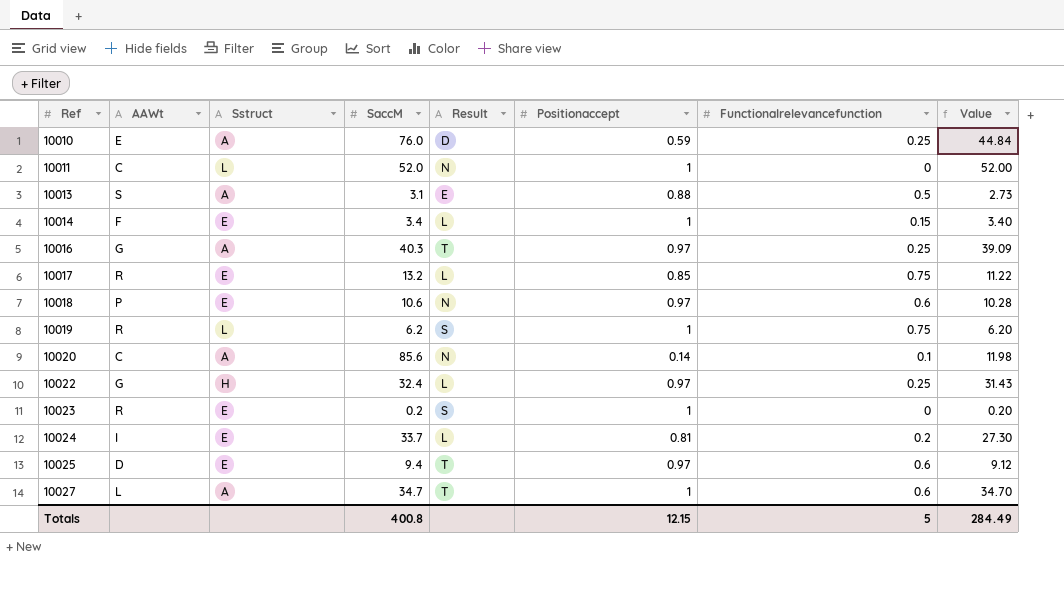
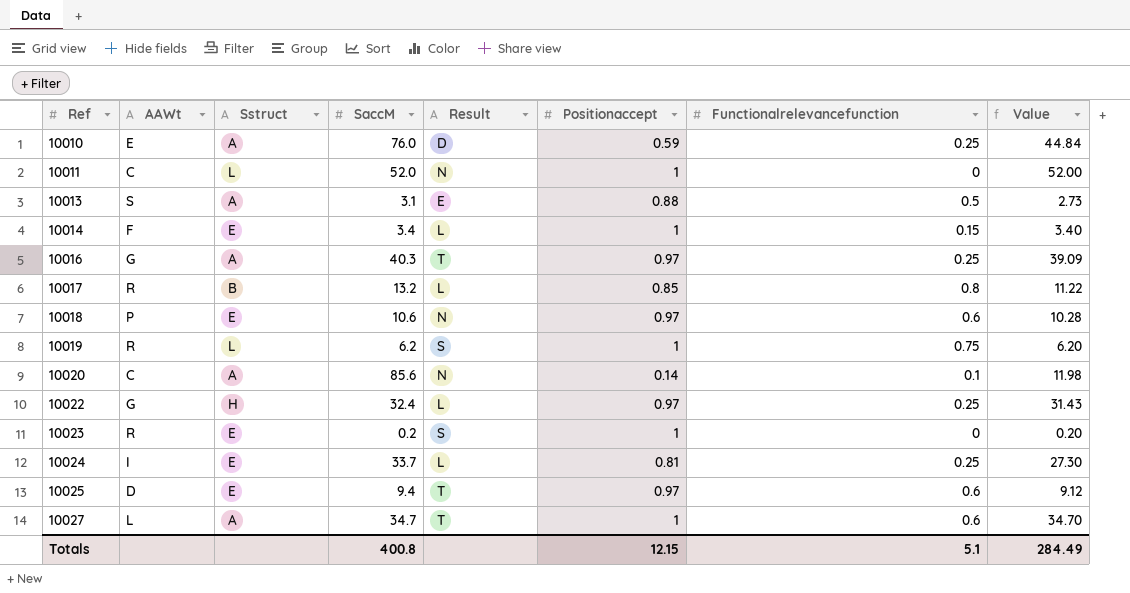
10017 | Sstruct: E -> B
10017 | Functionalrelevancefunction: 0.75 -> 0.8
10024 | Functionalrelevancefunction: 0.2 -> 0.25
Totals | Functionalrelevancefunction: 5 -> 5.1

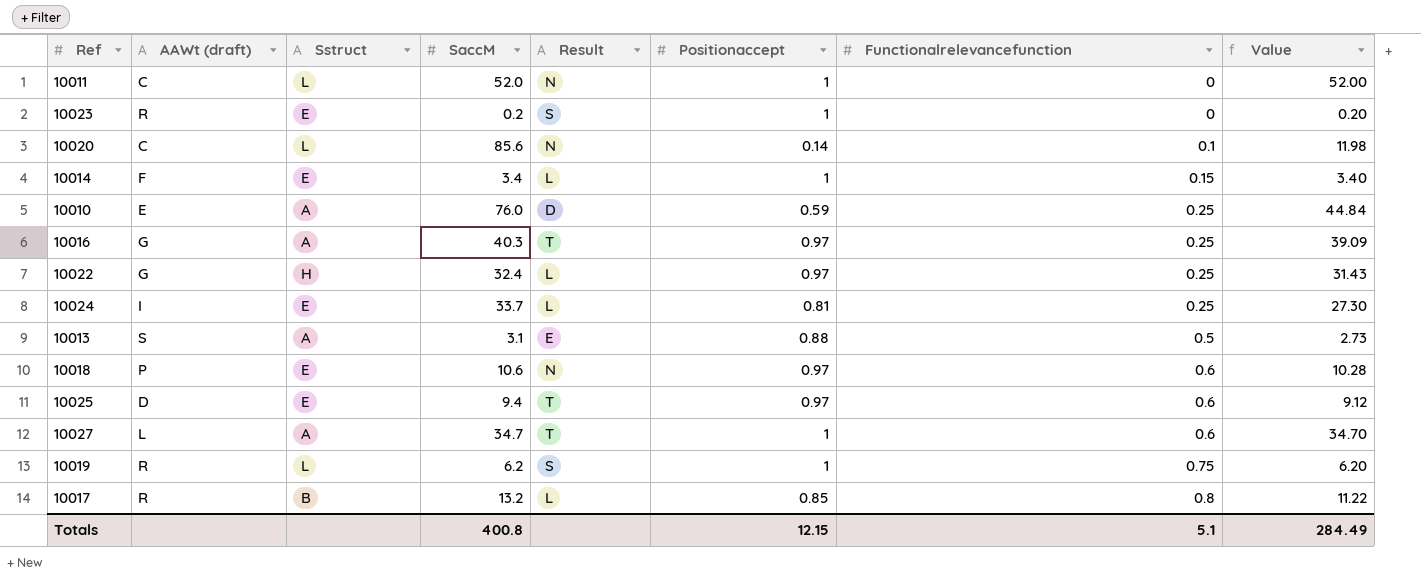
row order: Ref ascending -> Functionalrelevancefunction ascending
column name: AAWt -> AAWt (draft)
10020 | Sstruct: A -> L

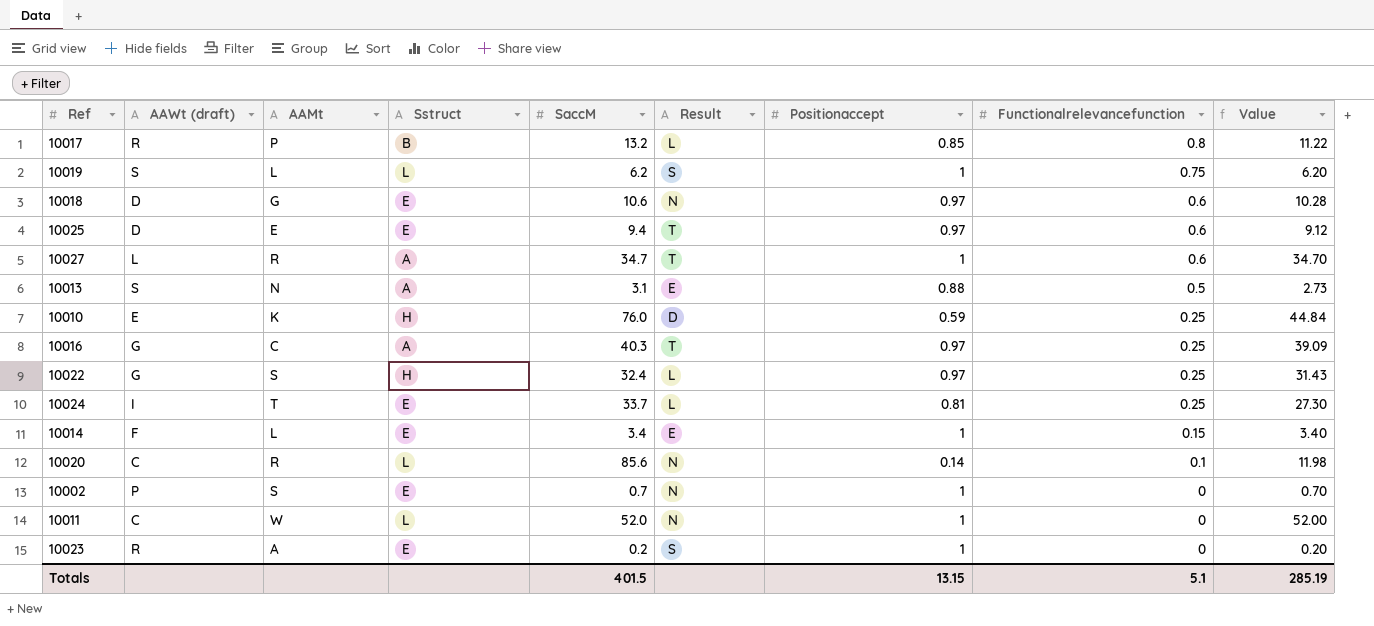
row order: Functionalrelevancefunction ascending -> Functionalrelevancefunction descending
column AAMt | position: none -> 3
10019 | AAWt (draft): R -> S
10018 | AAWt (draft): P -> D
10010 | Sstruct: A -> H
10014 | Result: L -> E
row 10002: none -> P | S | E | 0.7 | N | 1 | 0 | 0.70
Totals | SaccM: 400.8 -> 401.5
Totals | Positionaccept: 12.15 -> 13.15
Totals | Value: 284.49 -> 285.19

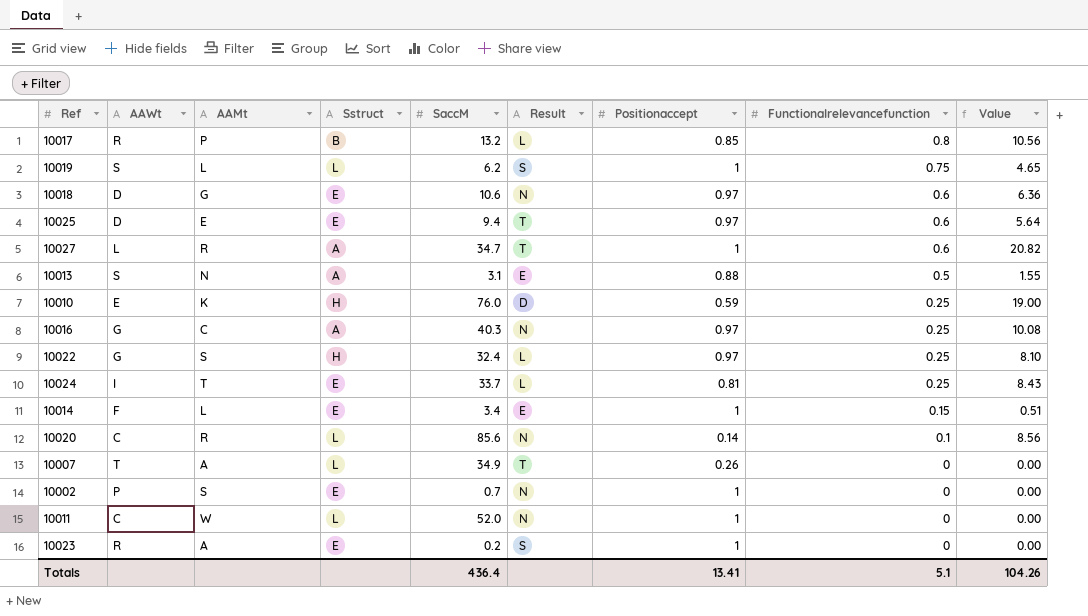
column name: AAWt (draft) -> AAWt
column Value | formula: [SaccM] * [Positionaccept] -> [SaccM] * [Functionalrelevancefunction]
10016 | Result: T -> N
row 10007: none -> T | A | L | 34.9 | T | 0.26 | 0 | 0.00
Totals | SaccM: 401.5 -> 436.4
Totals | Positionaccept: 13.15 -> 13.41
Totals | Value: 285.19 -> 104.26

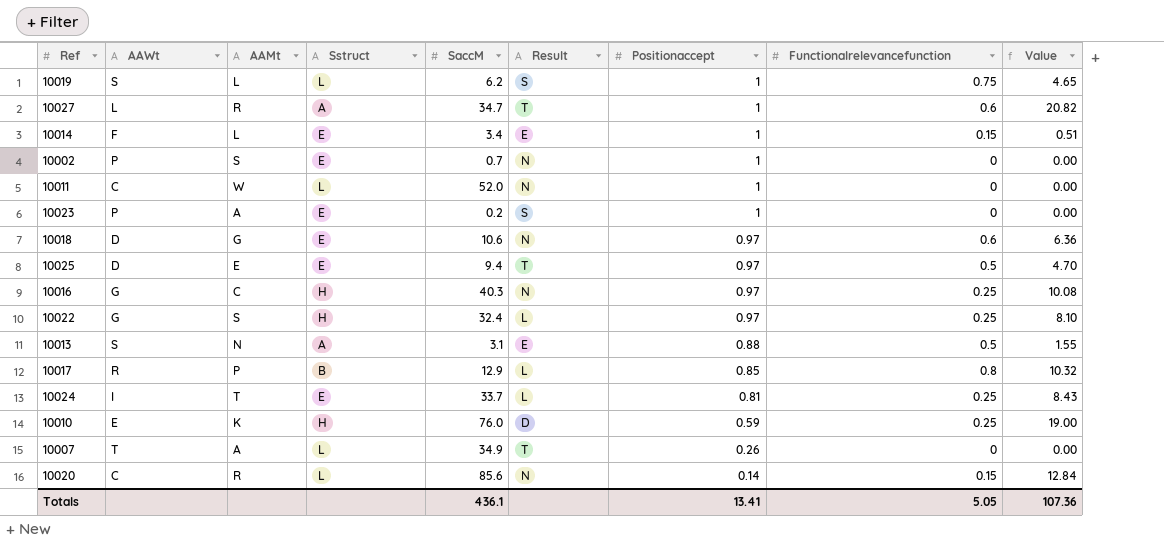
row order: Functionalrelevancefunction descending -> Positionaccept descending
10023 | AAWt: R -> P
10025 | Functionalrelevancefunction: 0.6 -> 0.5
10025 | Value: 5.64 -> 4.70
10016 | Sstruct: A -> H
10017 | SaccM: 13.2 -> 12.9
10017 | Value: 10.56 -> 10.32
10020 | Functionalrelevancefunction: 0.1 -> 0.15
10020 | Value: 8.56 -> 12.84
Totals | SaccM: 436.4 -> 436.1
Totals | Functionalrelevancefunction: 5.1 -> 5.05
Totals | Value: 104.26 -> 107.36

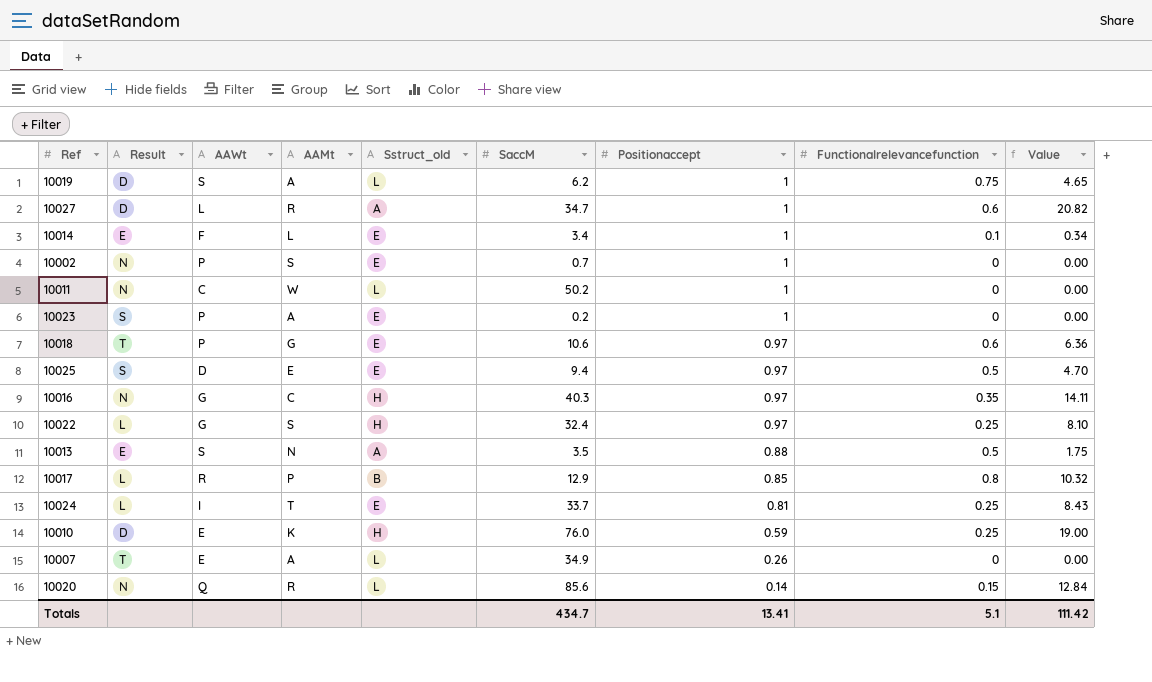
column Result | position: 6 -> 2
column name: Sstruct -> Sstruct_old
10019 | Result: S -> D
10019 | AAMt: L -> A
10027 | Result: T -> D
10014 | Functionalrelevancefunction: 0.15 -> 0.1
10014 | Value: 0.51 -> 0.34
10011 | SaccM: 52.0 -> 50.2
10018 | Result: N -> T
10018 | AAWt: D -> P
10025 | Result: T -> S
10016 | Functionalrelevancefunction: 0.25 -> 0.35
10016 | Value: 10.08 -> 14.11
10013 | SaccM: 3.1 -> 3.5
10013 | Value: 1.55 -> 1.75
10007 | AAWt: T -> E
10020 | AAWt: C -> Q
Totals | SaccM: 436.1 -> 434.7
Totals | Functionalrelevancefunction: 5.05 -> 5.1
Totals | Value: 107.36 -> 111.42

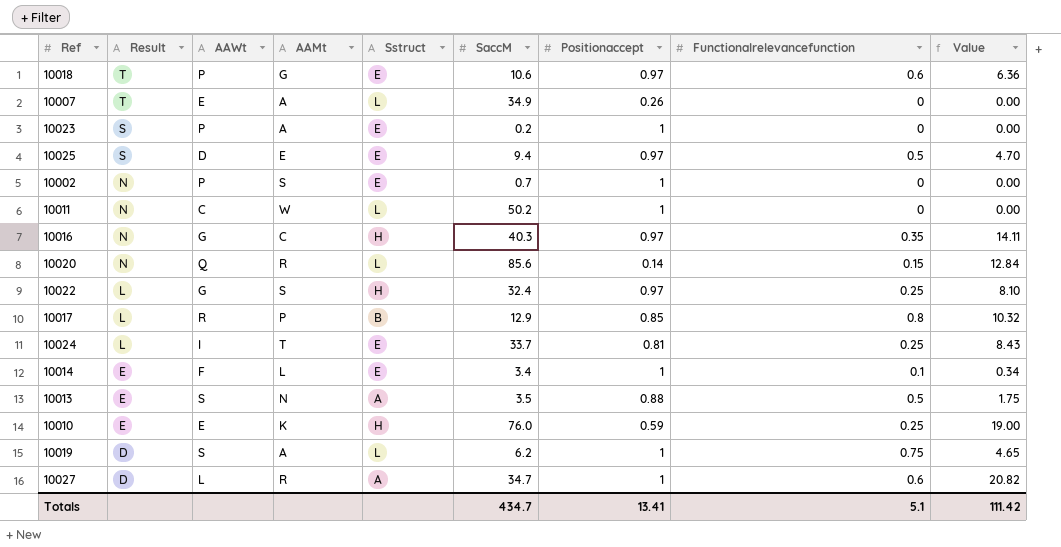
row order: Positionaccept descending -> Result descending
column name: Sstruct_old -> Sstruct
10010 | Result: D -> E

